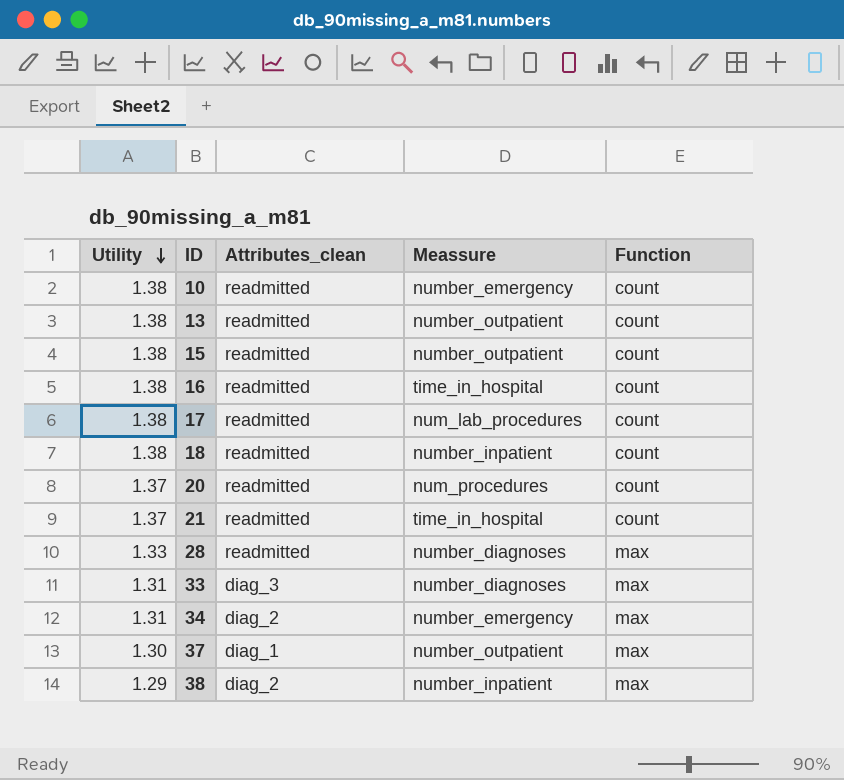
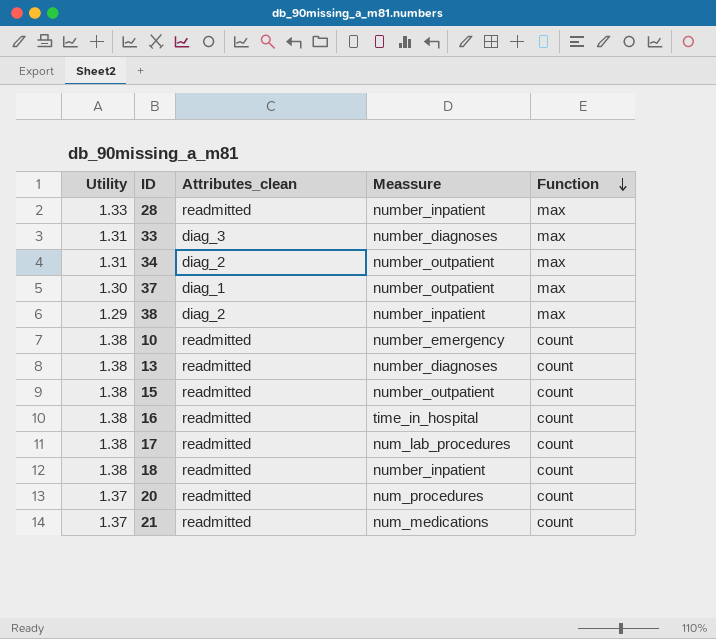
row order: Utility descending -> Function descending
28 | Meassure: number_diagnoses -> number_inpatient
34 | Meassure: number_emergency -> number_outpatient
13 | Meassure: number_outpatient -> number_diagnoses
21 | Meassure: time_in_hospital -> num_medications

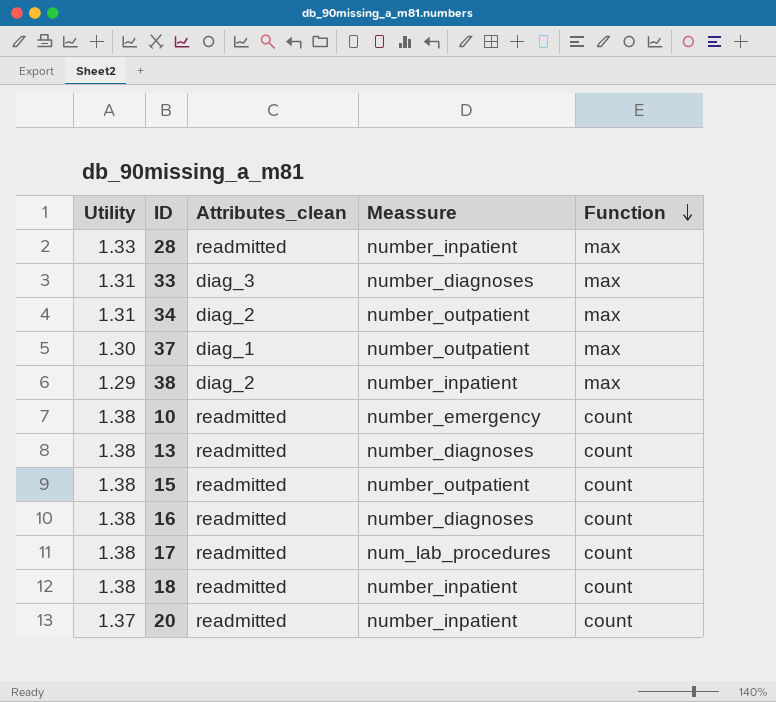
row 21: 1.37 | readmitted | num_medications | count -> none
16 | Meassure: time_in_hospital -> number_diagnoses
20 | Meassure: num_procedures -> number_inpatient

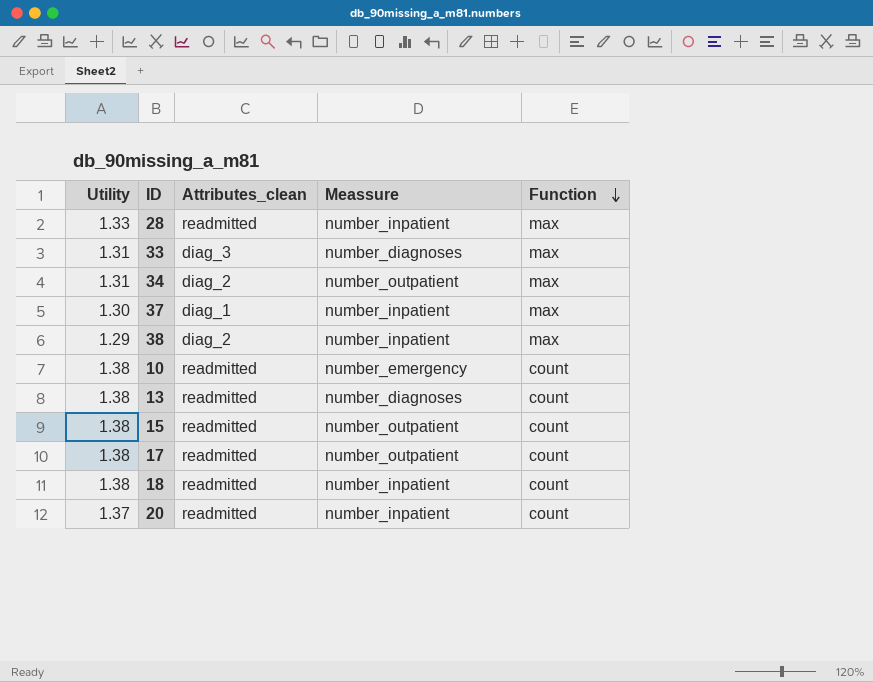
row 16: 1.38 | readmitted | number_diagnoses | count -> none
37 | Meassure: number_outpatient -> number_inpatient
17 | Meassure: num_lab_procedures -> number_outpatient

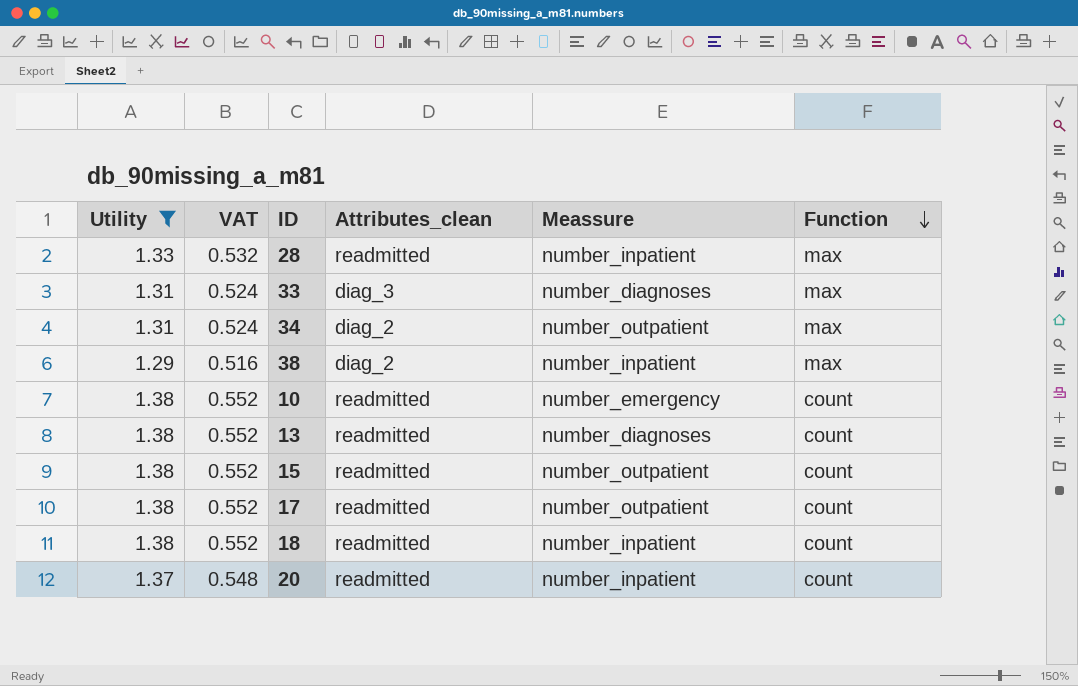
filter: none -> Utility != 1.30
column VAT | formula: none -> [Utility] * 0.4

